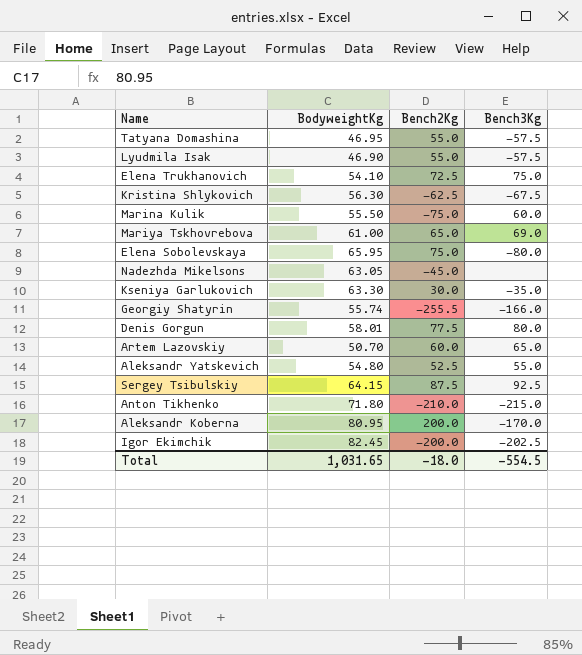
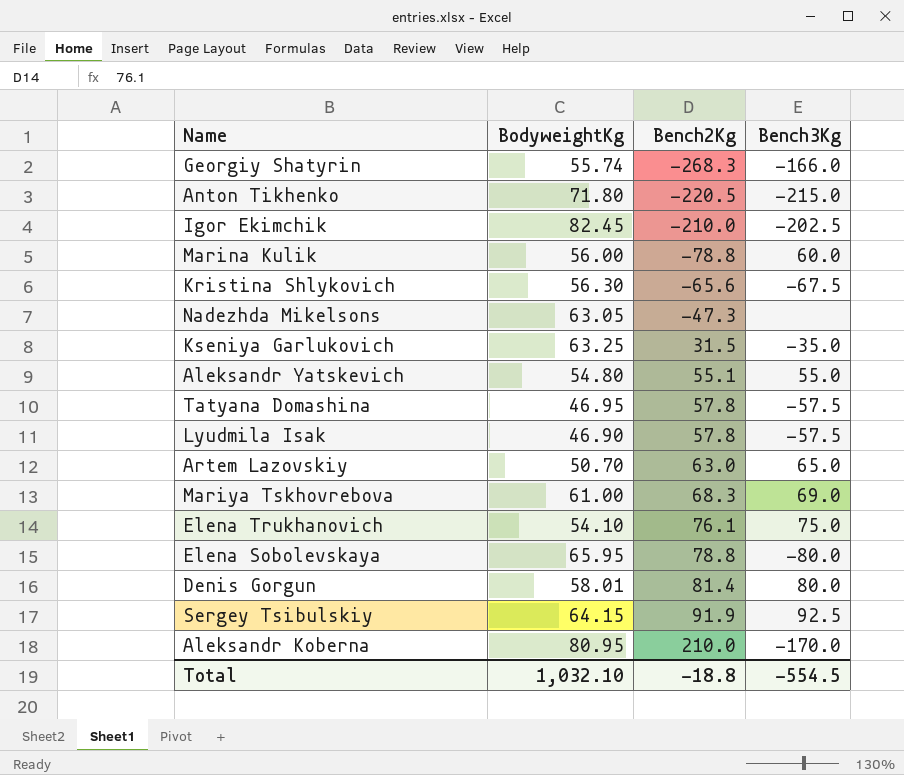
row order: none -> Bench2Kg ascending
Georgiy Shatyrin | Bench2Kg: -255.5 -> -268.3
Anton Tikhenko | Bench2Kg: -210.0 -> -220.5
Igor Ekimchik | Bench2Kg: -200.0 -> -210.0
Marina Kulik | BodyweightKg: 55.50 -> 56.00
Marina Kulik | Bench2Kg: -75.0 -> -78.8
Kristina Shlykovich | Bench2Kg: -62.5 -> -65.6
Nadezhda Mikelsons | Bench2Kg: -45.0 -> -47.3
Kseniya Garlukovich | BodyweightKg: 63.30 -> 63.25
Kseniya Garlukovich | Bench2Kg: 30.0 -> 31.5
Aleksandr Yatskevich | Bench2Kg: 52.5 -> 55.1
Tatyana Domashina | Bench2Kg: 55.0 -> 57.8
Lyudmila Isak | Bench2Kg: 55.0 -> 57.8
Artem Lazovskiy | Bench2Kg: 60.0 -> 63.0
Mariya Tskhovrebova | Bench2Kg: 65.0 -> 68.3
Elena Trukhanovich | Bench2Kg: 72.5 -> 76.1
Elena Sobolevskaya | Bench2Kg: 75.0 -> 78.8
Denis Gorgun | Bench2Kg: 77.5 -> 81.4
Sergey Tsibulskiy | Bench2Kg: 87.5 -> 91.9
Aleksandr Koberna | Bench2Kg: 200.0 -> 210.0
Total | BodyweightKg: 1,031.65 -> 1,032.10
Total | Bench2Kg: -18.0 -> -18.8

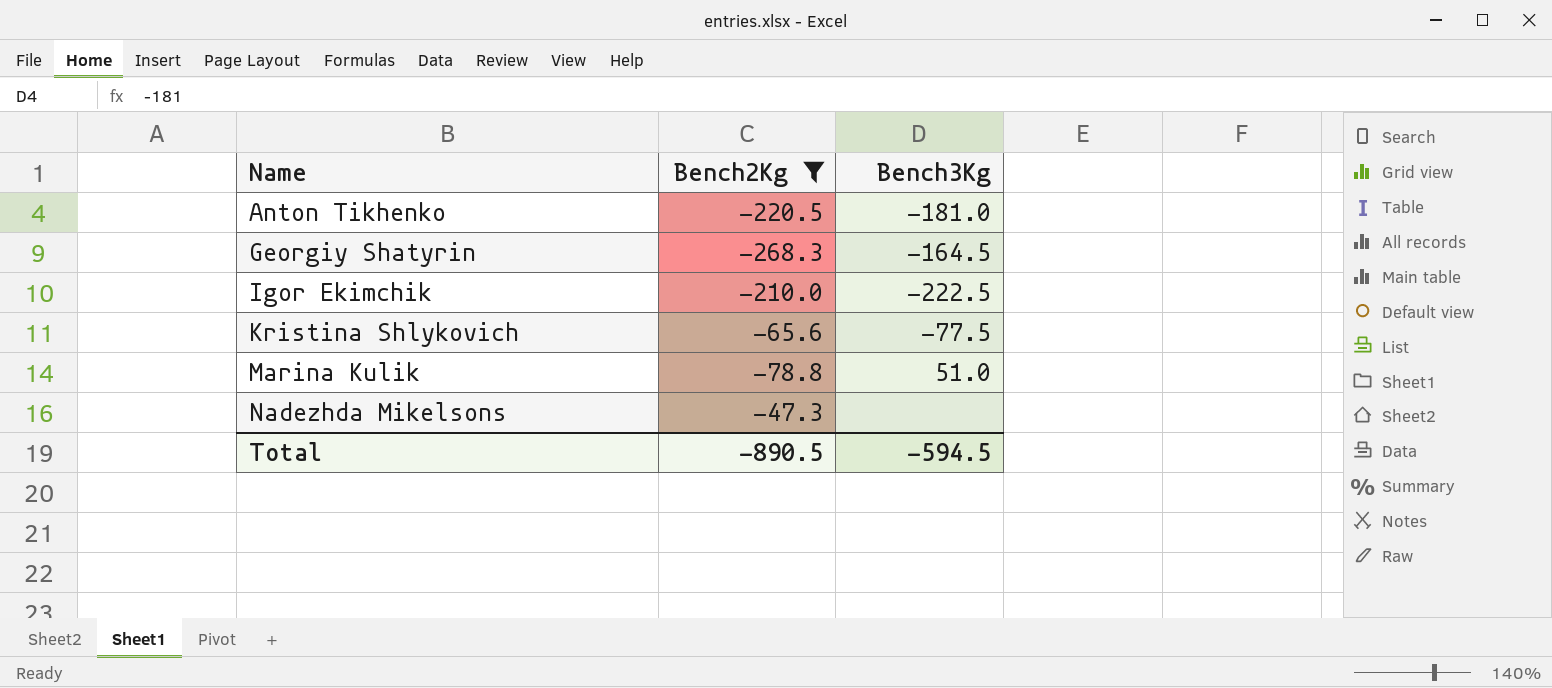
filter: none -> Bench2Kg <= -47.3
row order: Bench2Kg ascending -> Name ascending
column BodyweightKg | position: 2 -> none
Anton Tikhenko | Bench3Kg: -215.0 -> -181.0
Georgiy Shatyrin | Bench3Kg: -166.0 -> -164.5
Igor Ekimchik | Bench3Kg: -202.5 -> -222.5
Kristina Shlykovich | Bench3Kg: -67.5 -> -77.5
Marina Kulik | Bench3Kg: 60.0 -> 51.0
Total | Bench2Kg: -18.8 -> -890.5
Total | Bench3Kg: -554.5 -> -594.5

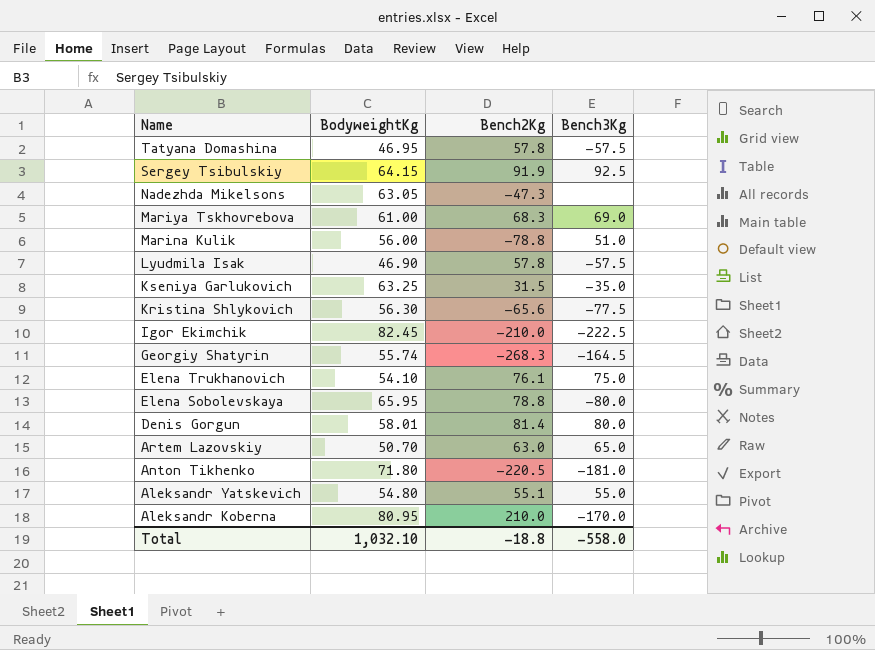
filter: Bench2Kg <= -47.3 -> none
row order: Name ascending -> Name descending
column BodyweightKg | position: none -> 2
Total | Bench2Kg: -890.5 -> -18.8
Total | Bench3Kg: -594.5 -> -558.0

